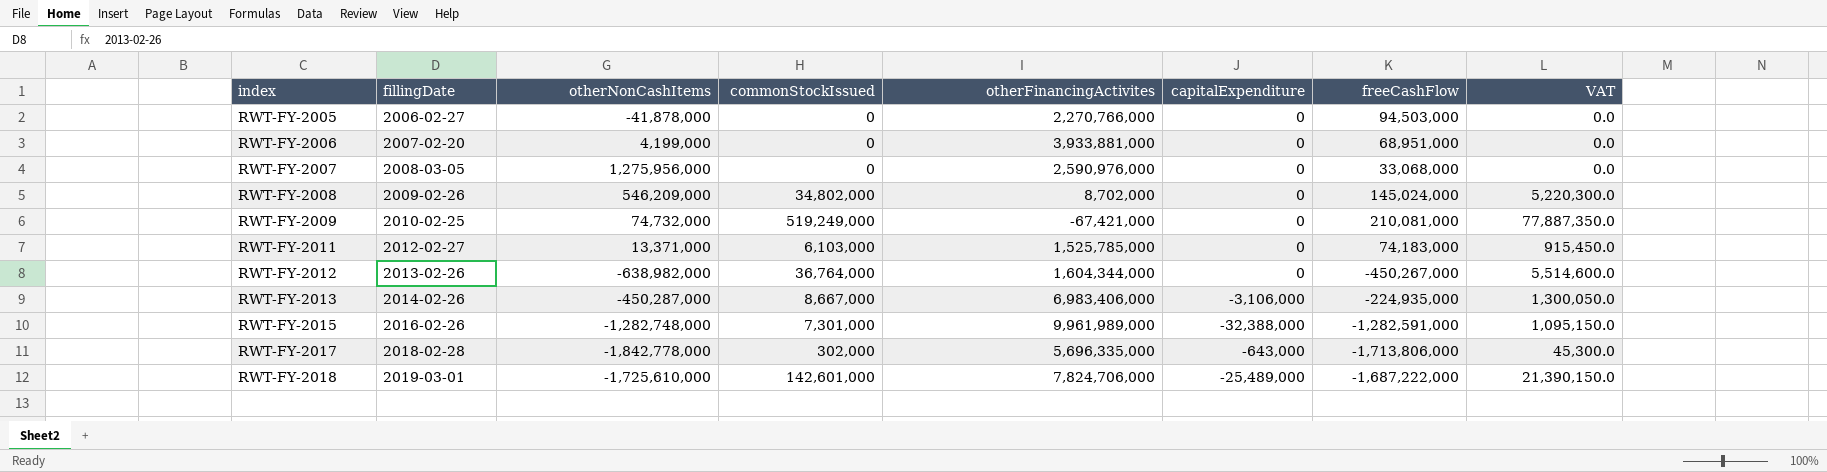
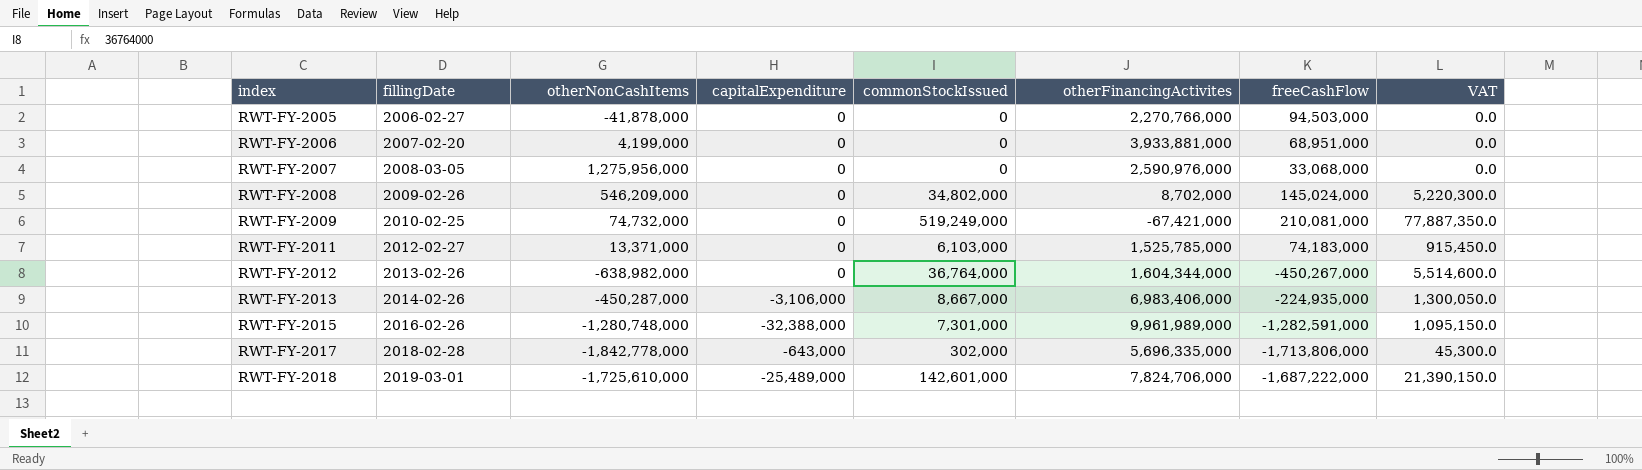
column capitalExpenditure | position: 6 -> 4
RWT-FY-2015 | otherNonCashItems: -1,282,748,000 -> -1,280,748,000

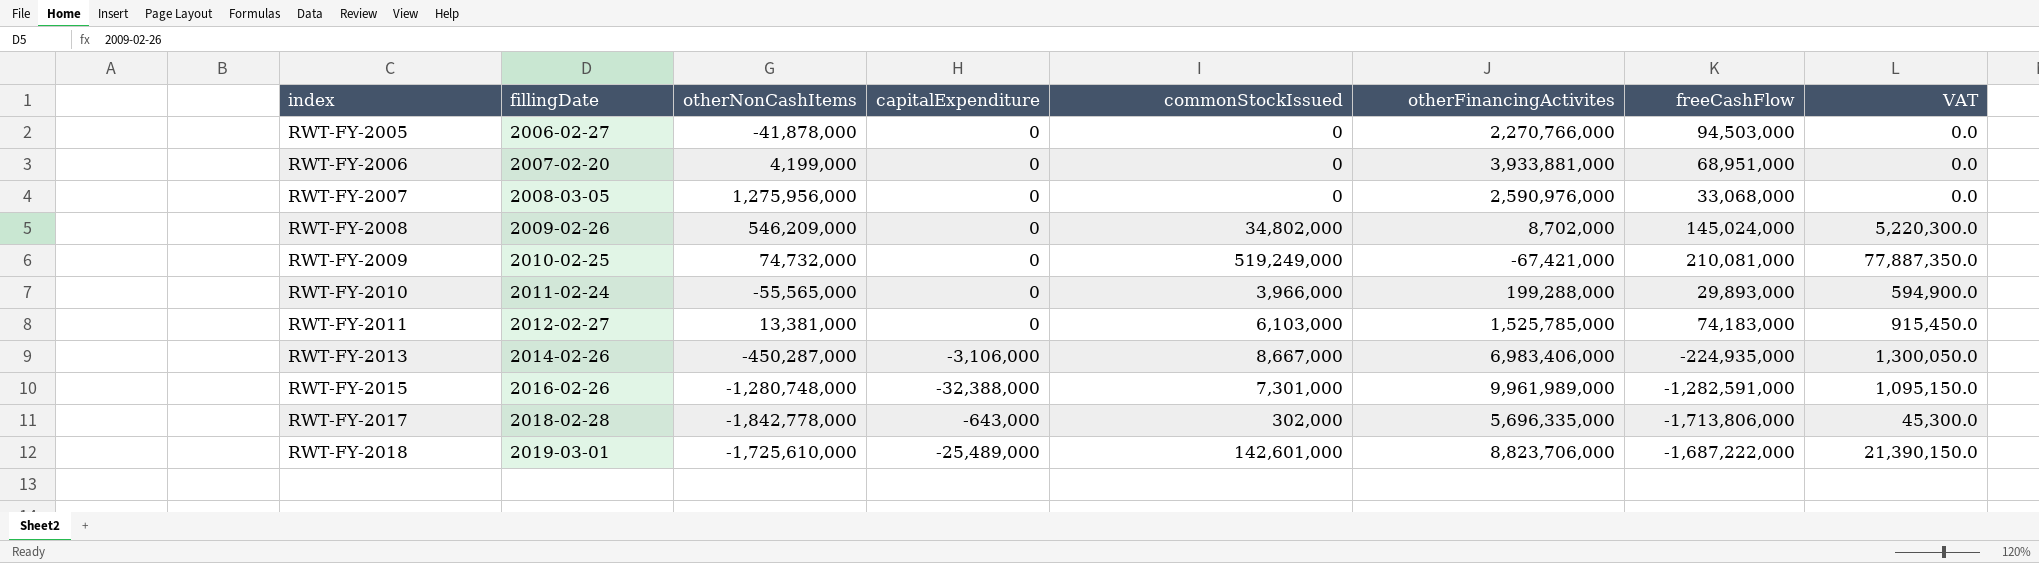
row RWT-FY-2012: 2013-02-26 | -638,982,000 | 0 | 36,764,000 | 1,604,344,000 | -450,267,000 | 5,514,600.0 -> none
row RWT-FY-2010: none -> 2011-02-24 | -55,565,000 | 0 | 3,966,000 | 199,288,000 | 29,893,000 | 594,900.0
RWT-FY-2011 | otherNonCashItems: 13,371,000 -> 13,381,000
RWT-FY-2018 | otherFinancingActivites: 7,824,706,000 -> 8,823,706,000

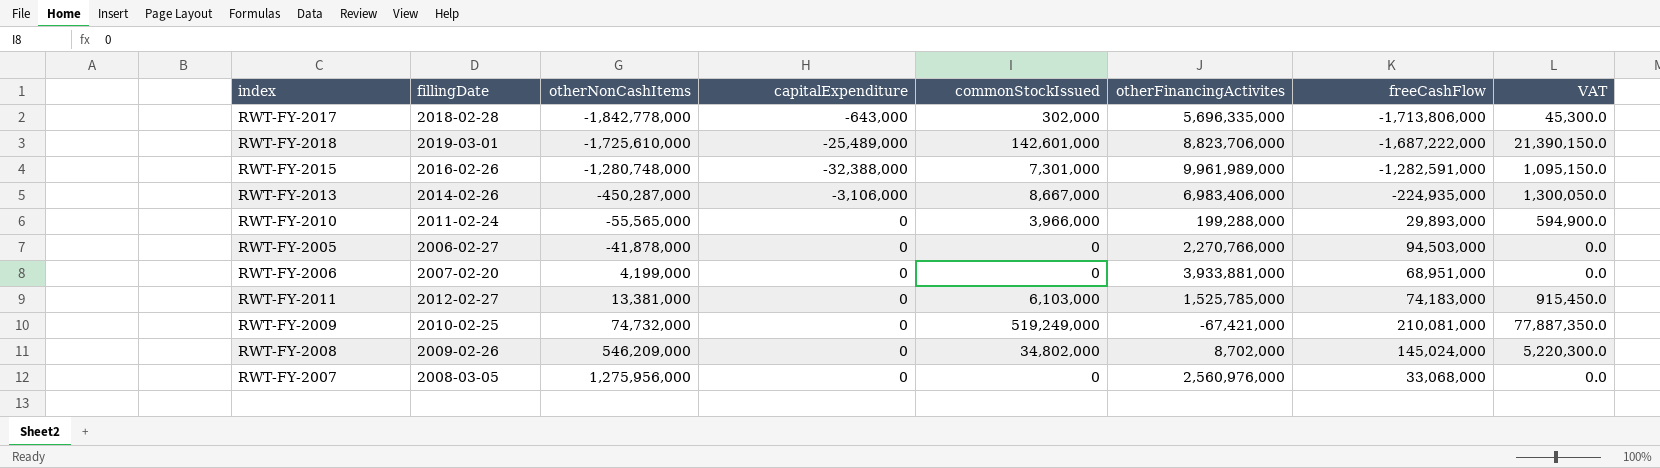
row order: index ascending -> otherNonCashItems ascending
RWT-FY-2007 | otherFinancingActivites: 2,590,976,000 -> 2,560,976,000

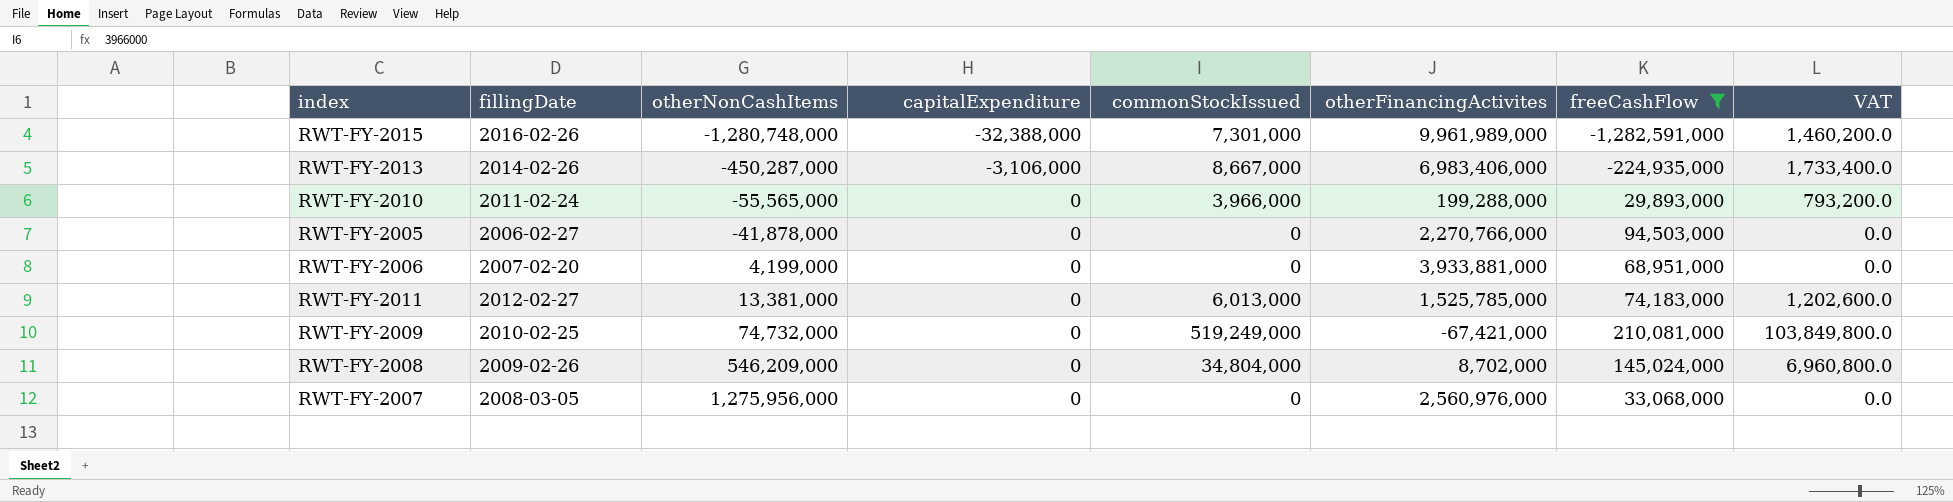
filter: none -> freeCashFlow >= -1,282,591,000
column VAT | formula: [commonStockIssued] * 0.15 -> [commonStockIssued] * 0.2
RWT-FY-2011 | commonStockIssued: 6,103,000 -> 6,013,000
RWT-FY-2008 | commonStockIssued: 34,802,000 -> 34,804,000

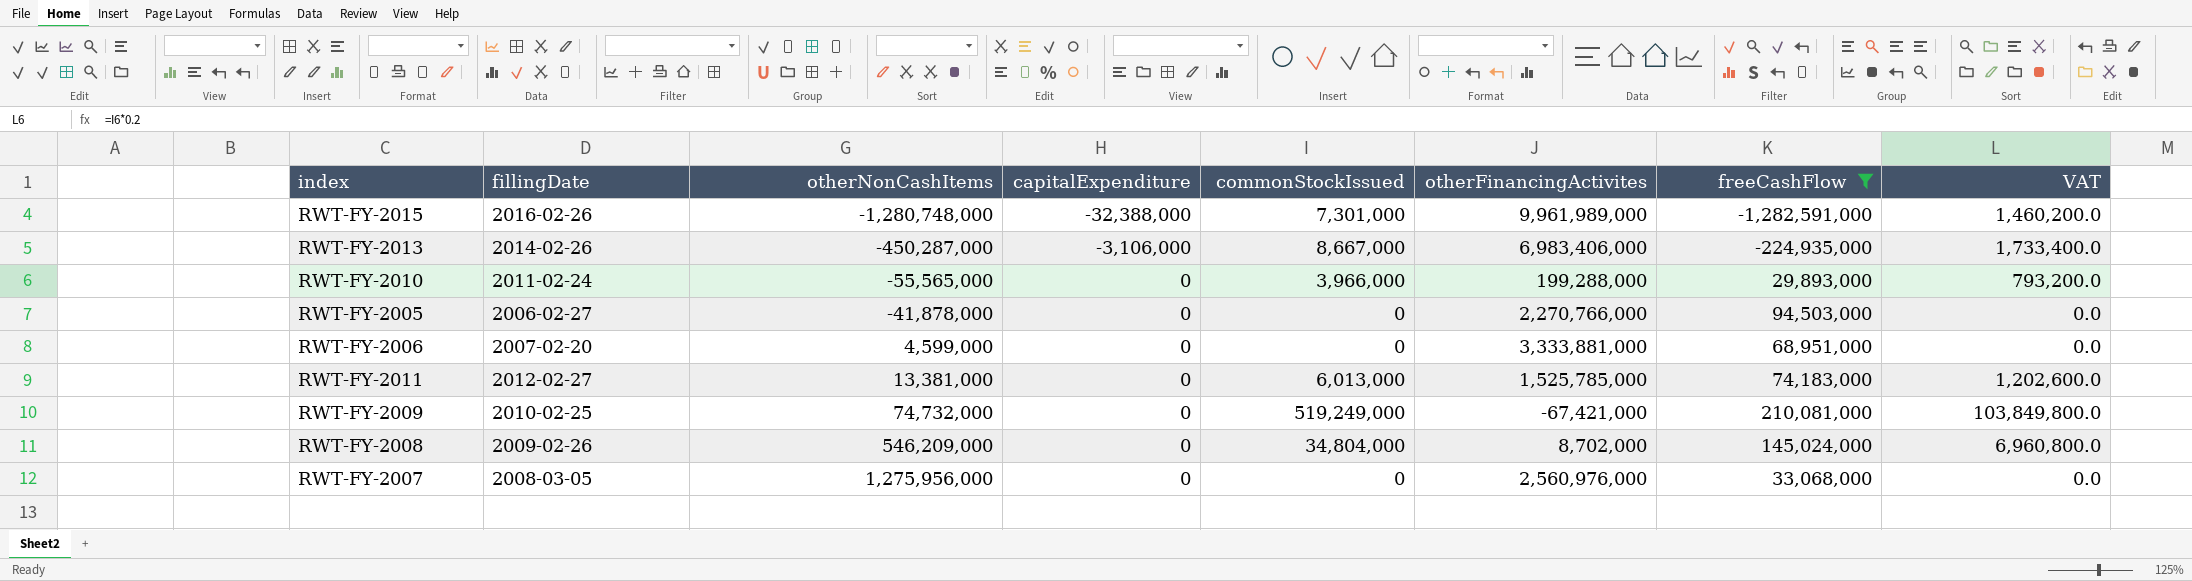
RWT-FY-2006 | otherNonCashItems: 4,199,000 -> 4,599,000
RWT-FY-2006 | otherFinancingActivites: 3,933,881,000 -> 3,333,881,000

